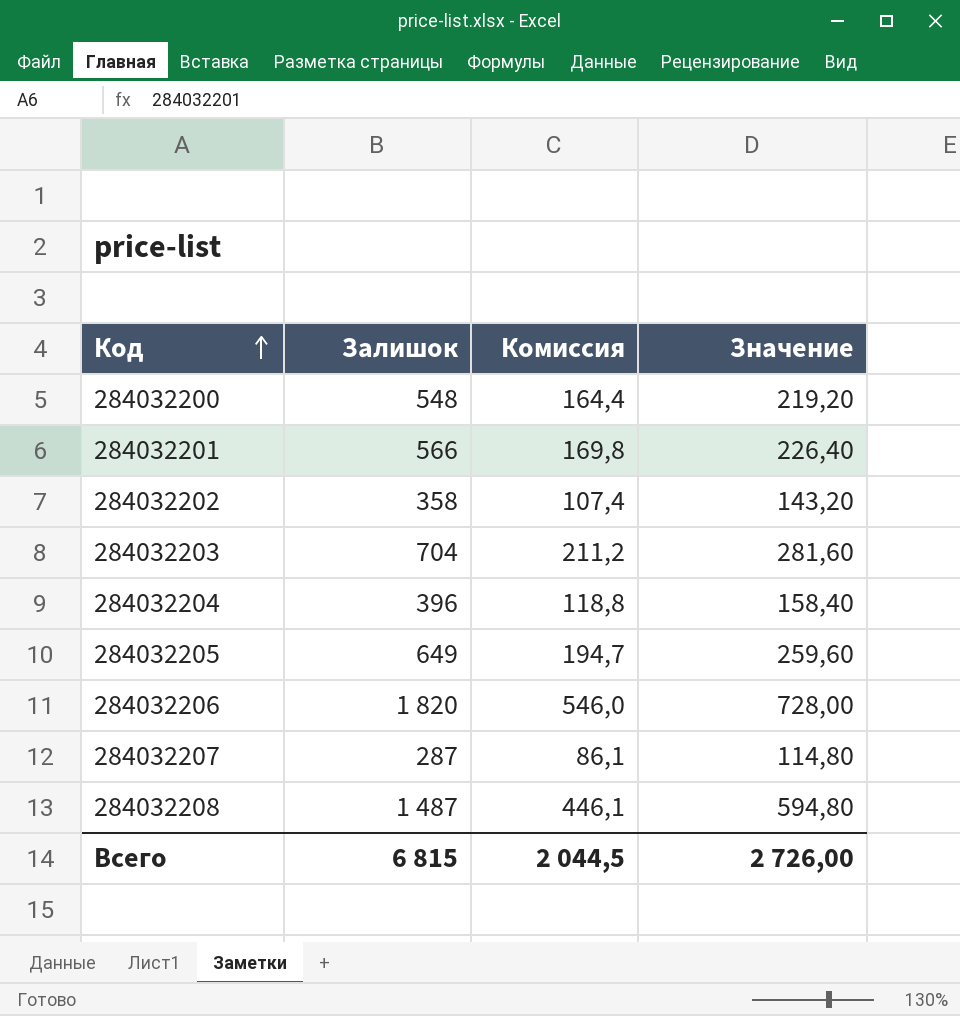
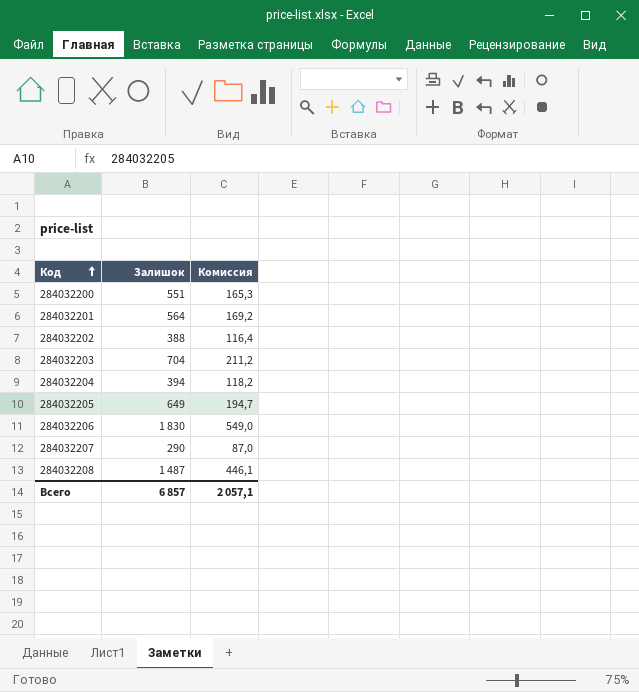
column Значение | formula: [Залишок] * 0,4 -> none
284032200 | Залишок: 548 -> 551
284032200 | Комиссия: 164,4 -> 165,3
284032201 | Залишок: 566 -> 564
284032201 | Комиссия: 169,8 -> 169,2
284032202 | Залишок: 358 -> 388
284032202 | Комиссия: 107,4 -> 116,4
284032204 | Залишок: 396 -> 394
284032204 | Комиссия: 118,8 -> 118,2
284032206 | Залишок: 1 820 -> 1 830
284032206 | Комиссия: 546,0 -> 549,0
284032207 | Залишок: 287 -> 290
284032207 | Комиссия: 86,1 -> 87,0
Всего | Залишок: 6 815 -> 6 857
Всего | Комиссия: 2 044,5 -> 2 057,1

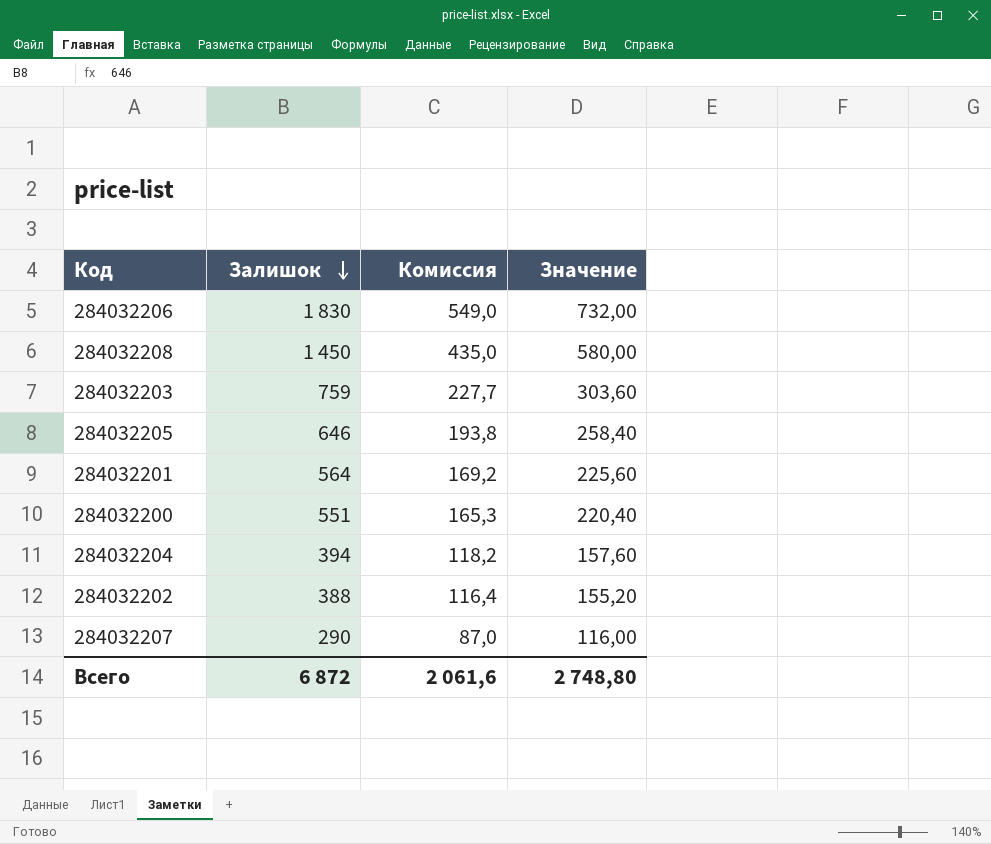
row order: Код ascending -> Залишок descending
column Значение | formula: none -> [Залишок] * 0,4
284032208 | Залишок: 1 487 -> 1 450
284032208 | Комиссия: 446,1 -> 435,0
284032203 | Залишок: 704 -> 759
284032203 | Комиссия: 211,2 -> 227,7
284032205 | Залишок: 649 -> 646
284032205 | Комиссия: 194,7 -> 193,8
Всего | Залишок: 6 857 -> 6 872
Всего | Комиссия: 2 057,1 -> 2 061,6

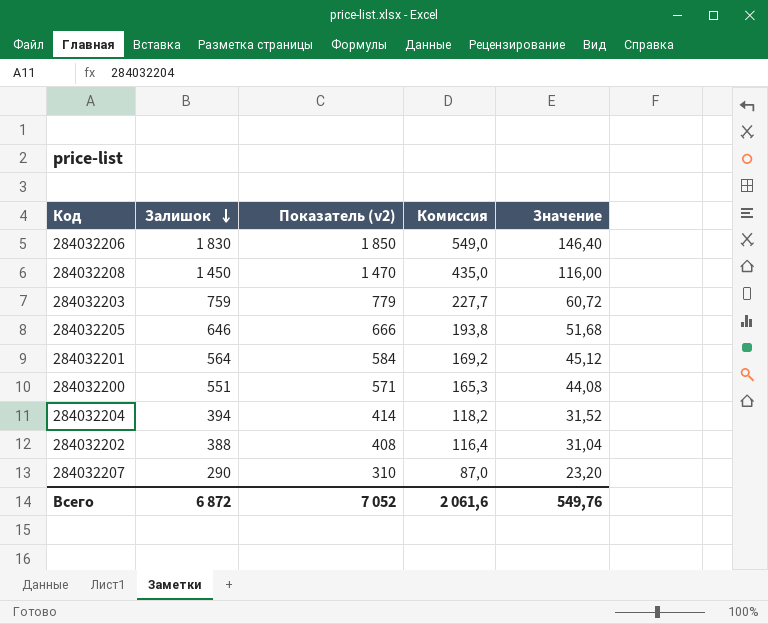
column Показатель (v2) | formula: none -> [Залишок] + 20
column Значение | formula: [Залишок] * 0,4 -> [Залишок] * 0,08
Всего | Значение: 2 748,80 -> 549,76

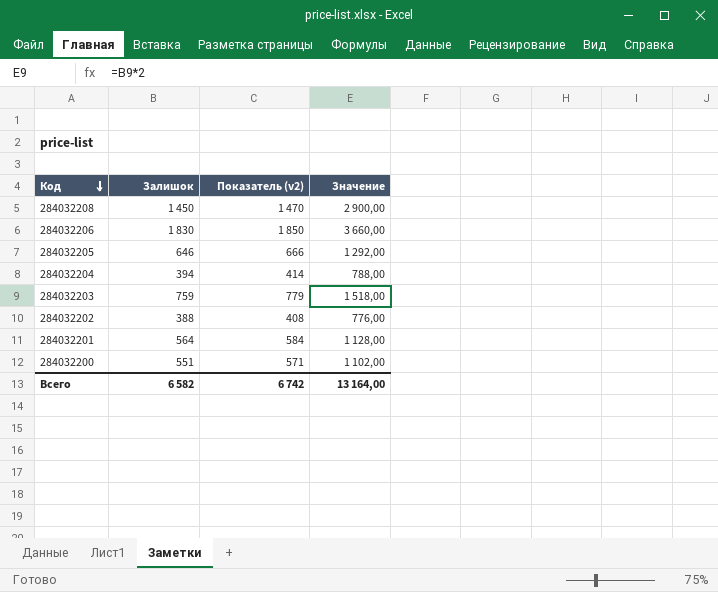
row order: Залишок descending -> Код descending
column Комиссия | formula: [Залишок] * 0,3 -> none
column Значение | formula: [Залишок] * 0,08 -> [Залишок] * 2
row 284032207: 290 | 310 | 87,0 | 23,20 -> none
Всего | Залишок: 6 872 -> 6 582
Всего | Показатель (v2): 7 052 -> 6 742
Всего | Значение: 549,76 -> 13 164,00

